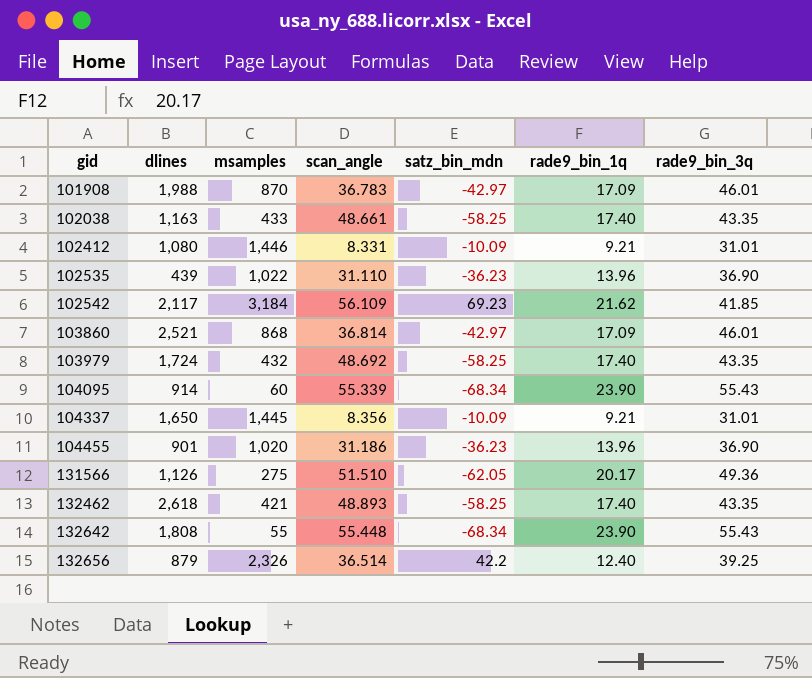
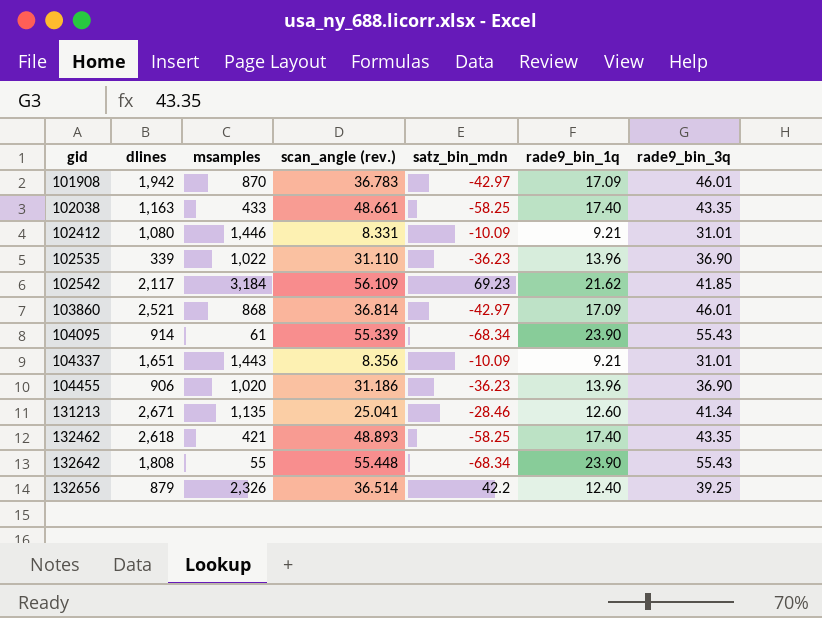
column name: scan_angle -> scan_angle (rev.)
row 103979: 1,724 | 432 | 48.692 | -58.25 | 17.40 | 43.35 -> none
row 131566: 1,126 | 275 | 51.510 | -62.05 | 20.17 | 49.36 -> none
101908 | dlines: 1,988 -> 1,942
102535 | dlines: 439 -> 339
104095 | msamples: 60 -> 61
104337 | dlines: 1,650 -> 1,651
104337 | msamples: 1,445 -> 1,443
104455 | dlines: 901 -> 906
row 131213: none -> 2,671 | 1,135 | 25.041 | -28.46 | 12.60 | 41.34

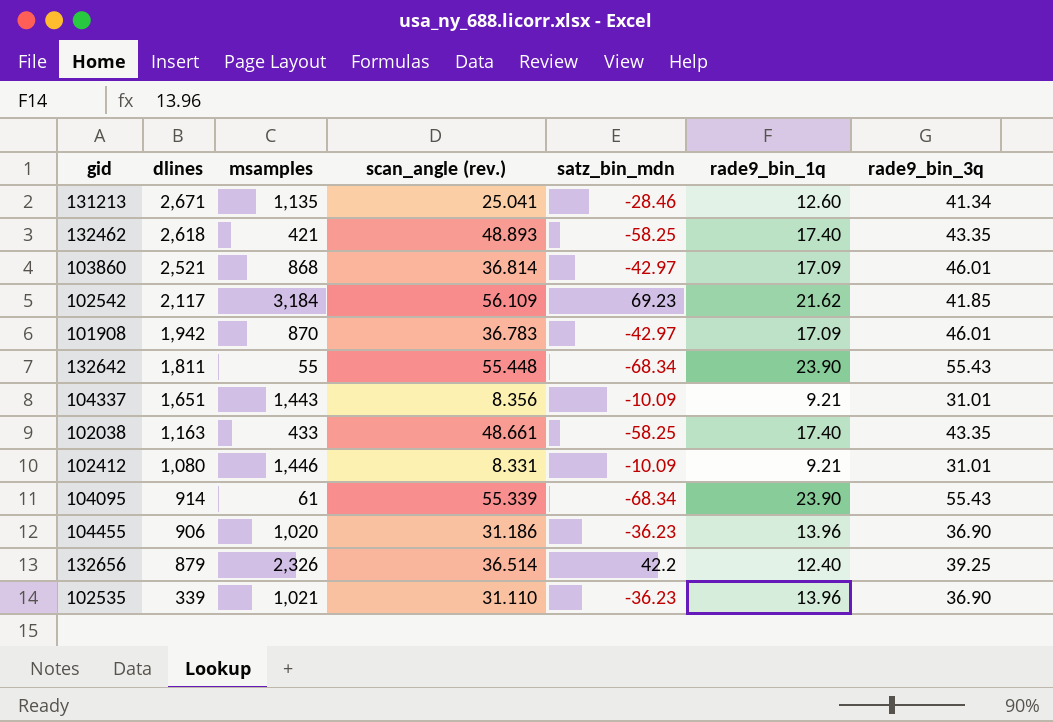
row order: gid ascending -> dlines descending
132642 | dlines: 1,808 -> 1,811
102535 | msamples: 1,022 -> 1,021

